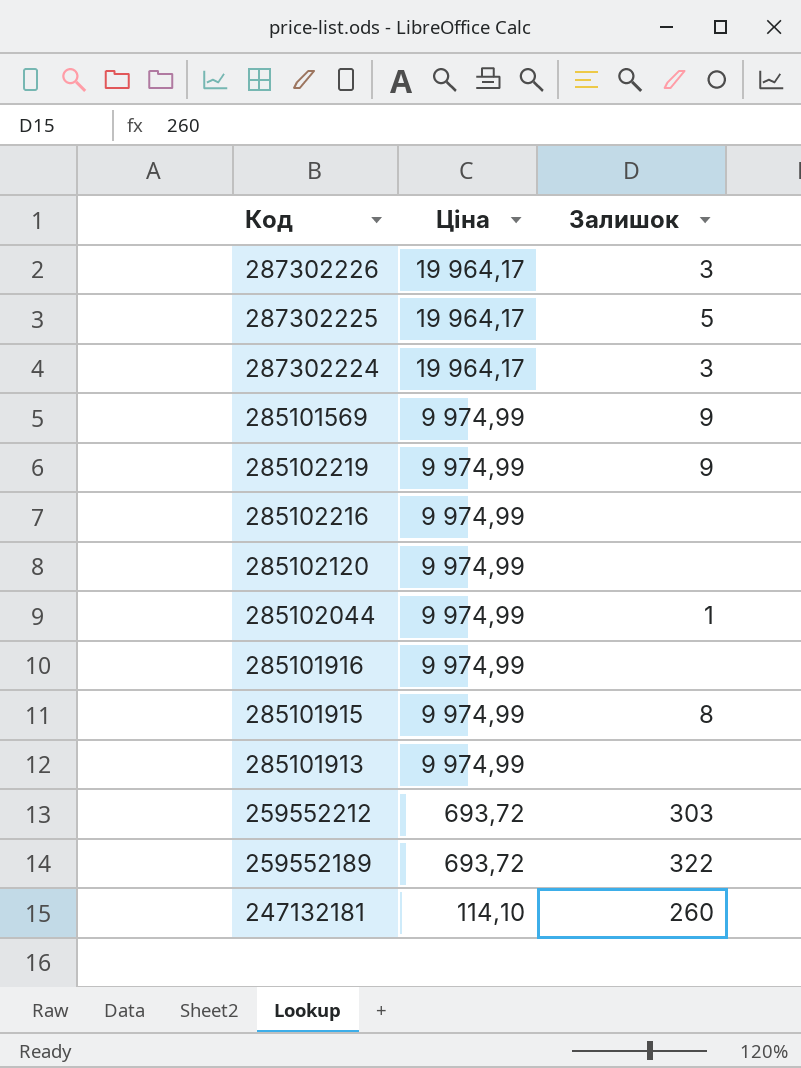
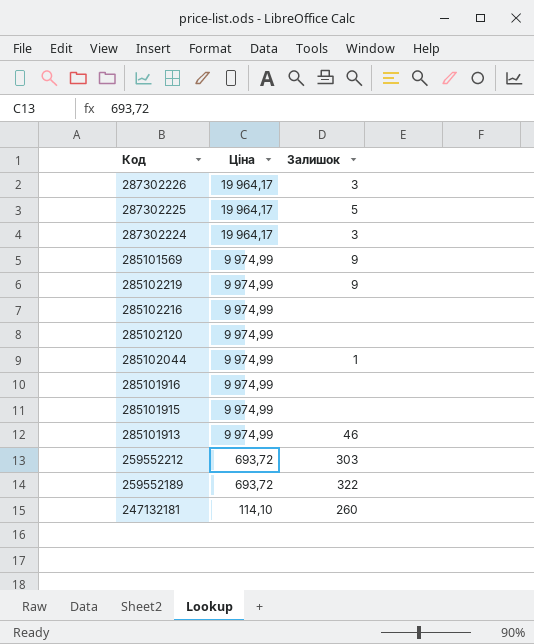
285101915 | Залишок: 8 -> none
285101913 | Залишок: none -> 46

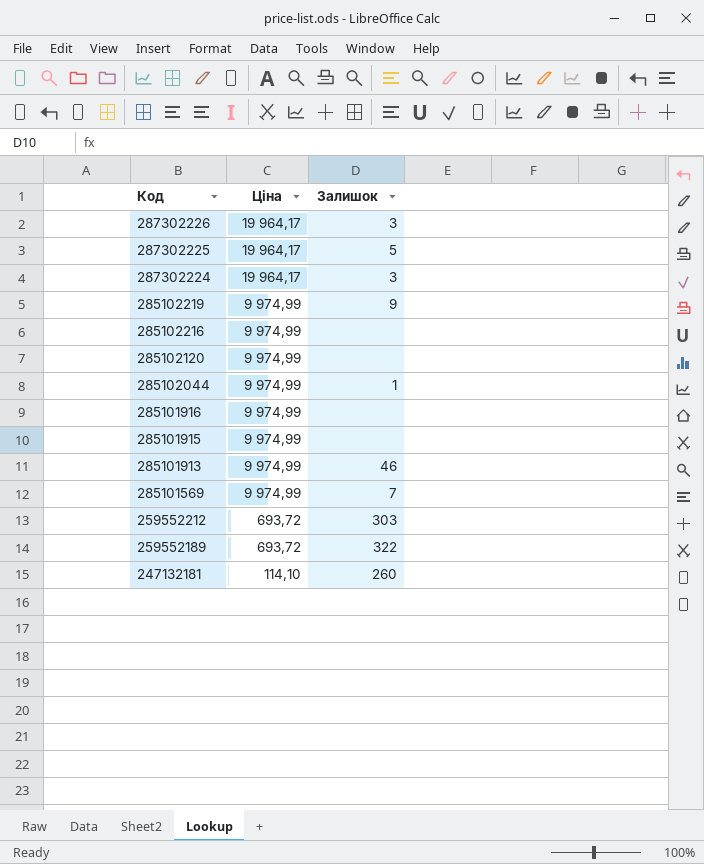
row order: Ціна descending -> Код descending
285101569 | Залишок: 9 -> 7

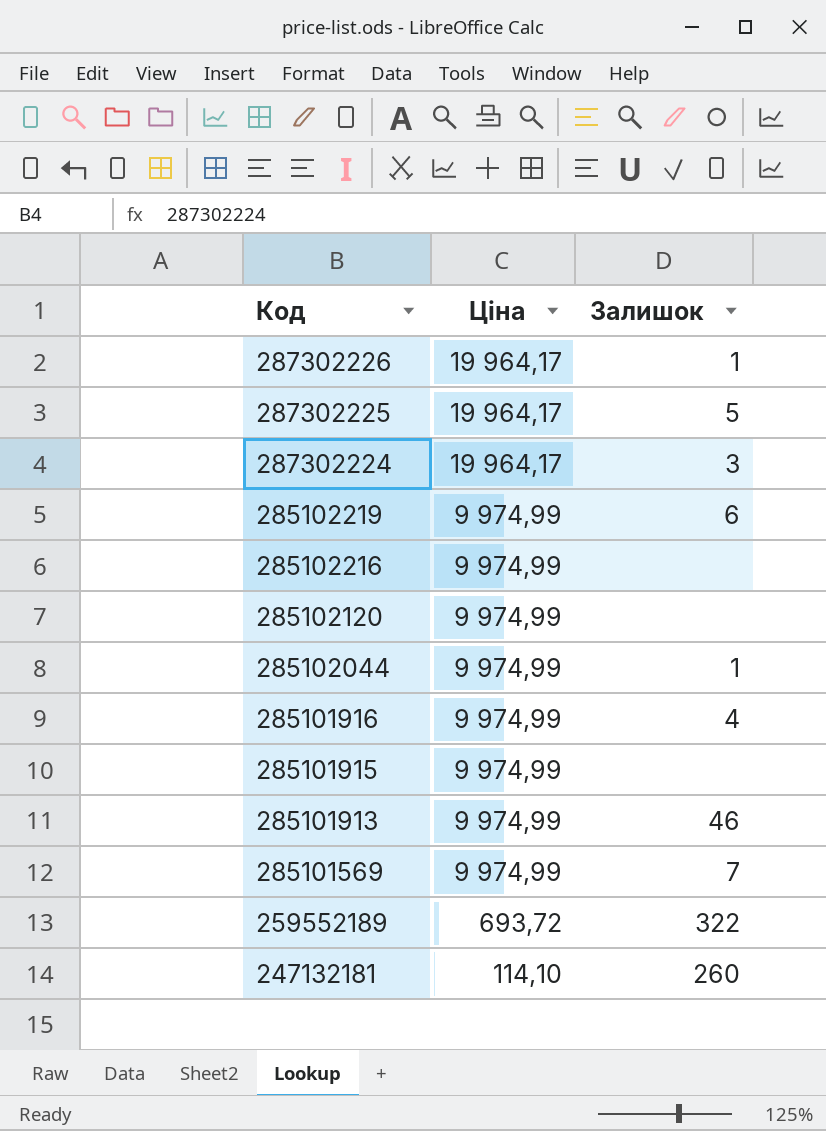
row 259552212: 693,72 | 303 -> none
287302226 | Залишок: 3 -> 1
285102219 | Залишок: 9 -> 6
285101916 | Залишок: none -> 4

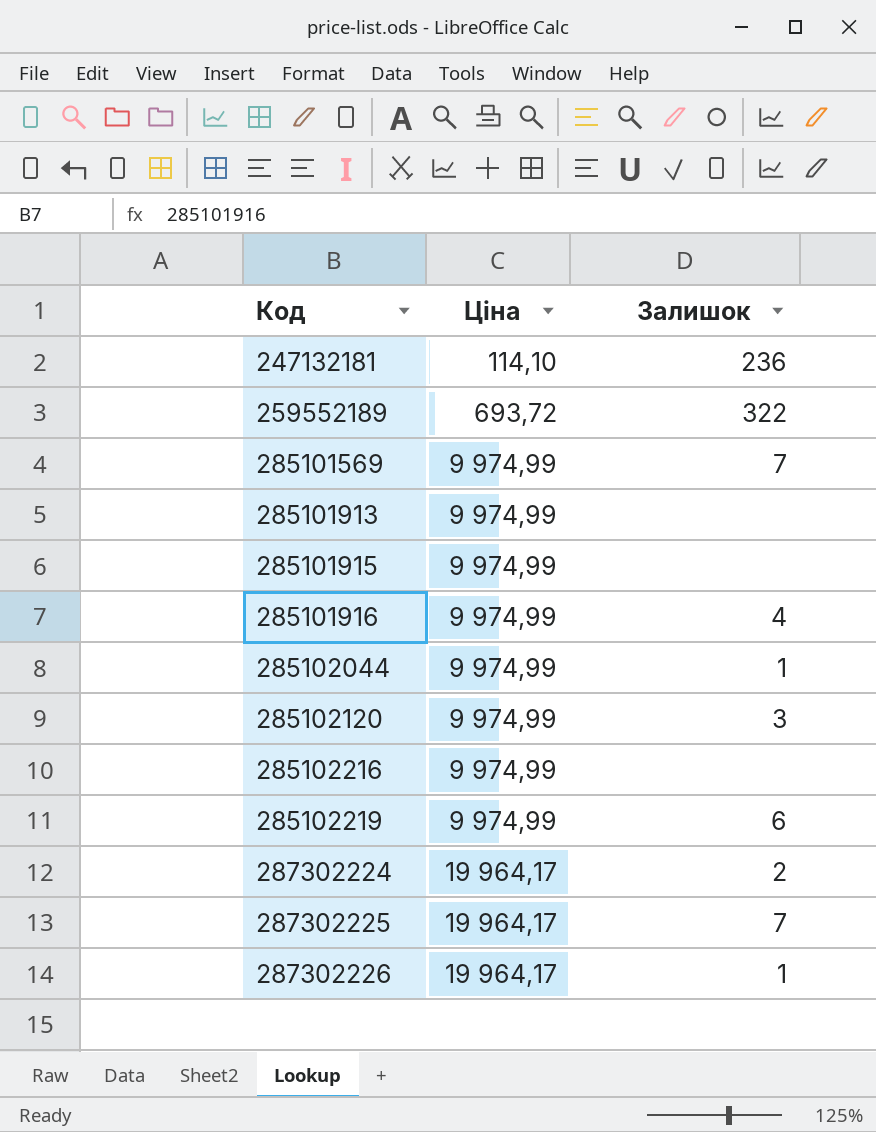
row order: Код descending -> Код ascending
247132181 | Залишок: 260 -> 236
285101913 | Залишок: 46 -> none
285102120 | Залишок: none -> 3
287302224 | Залишок: 3 -> 2
287302225 | Залишок: 5 -> 7

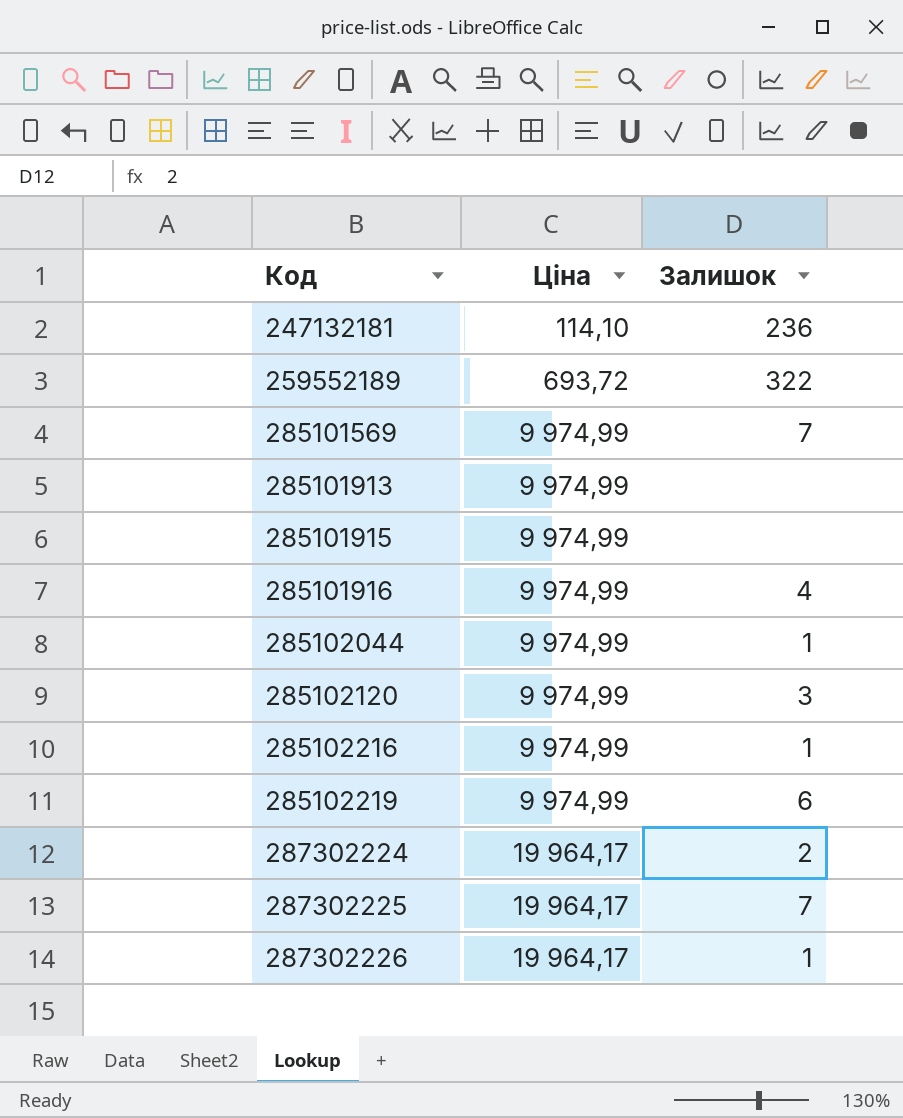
285102216 | Залишок: none -> 1

